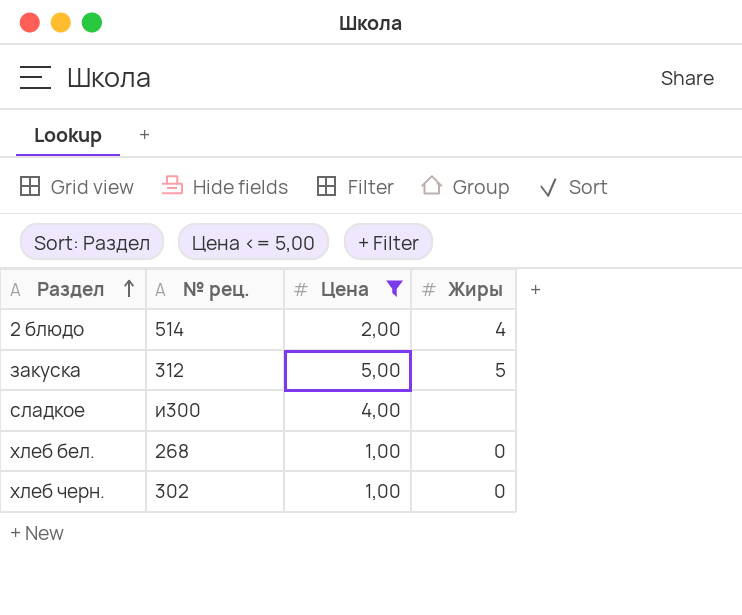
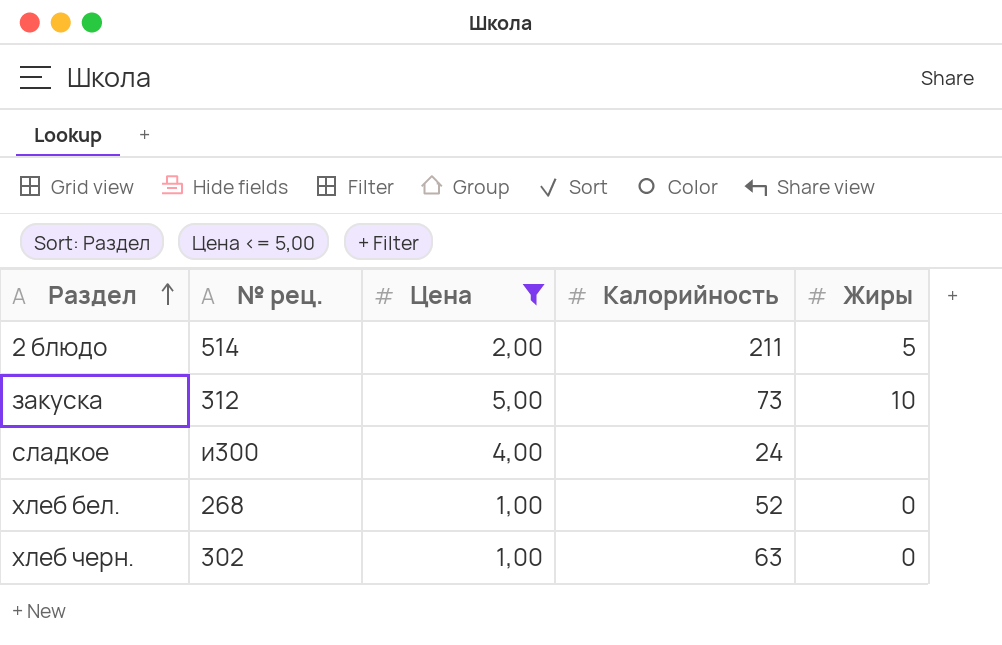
column Калорийность | position: none -> 4
2 блюдо | Жиры: 4 -> 5
закуска | Жиры: 5 -> 10

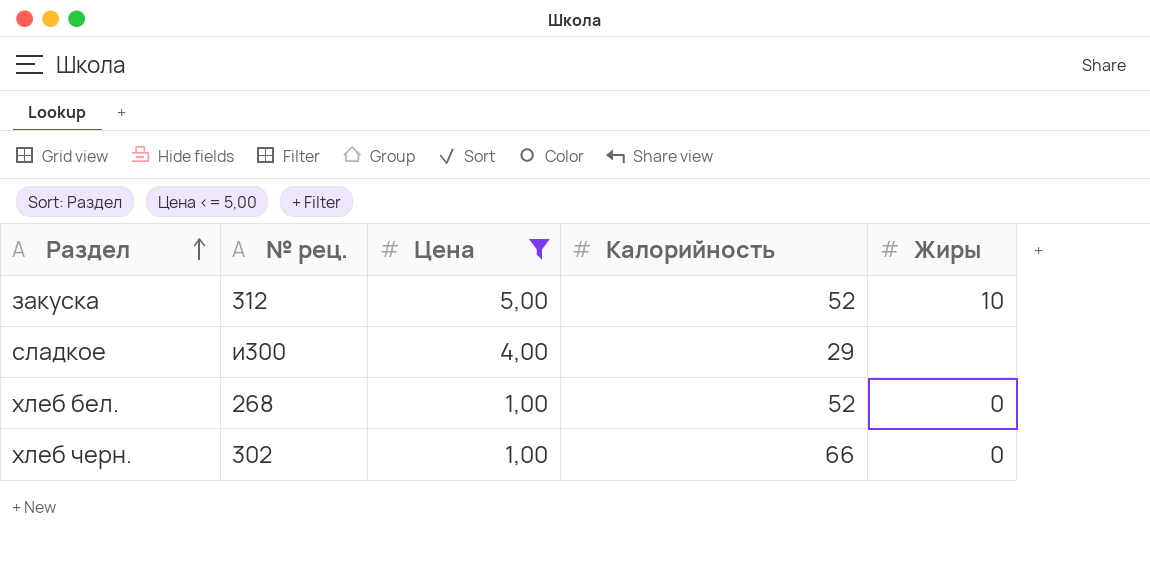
row 2 блюдо: 514 | 2,00 | 211 | 5 -> none
закуска | Калорийность: 73 -> 52
сладкое | Калорийность: 24 -> 29
хлеб черн. | Калорийность: 63 -> 66

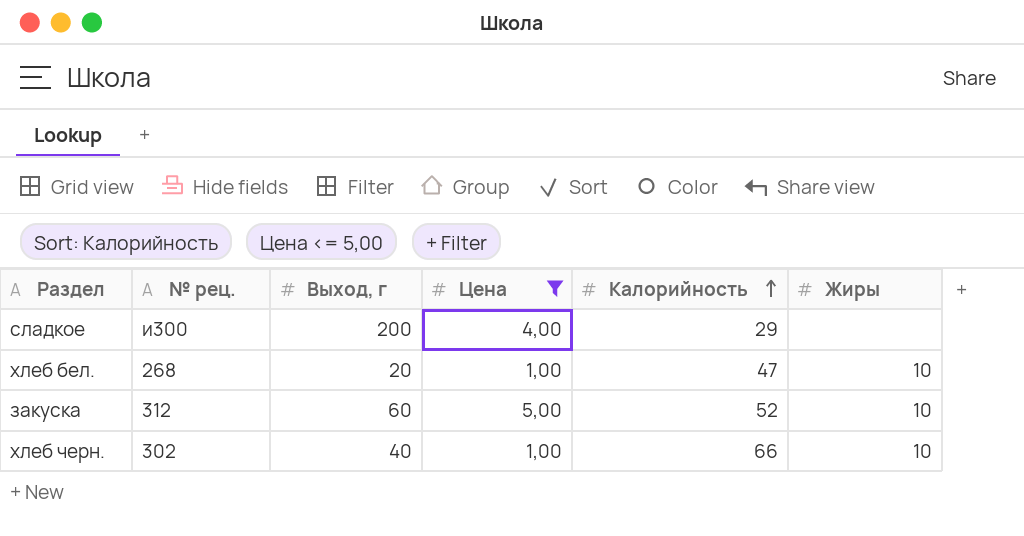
row order: Раздел ascending -> Калорийность ascending
column Выход, г | position: none -> 3
хлеб бел. | Калорийность: 52 -> 47
хлеб бел. | Жиры: 0 -> 10
хлеб черн. | Жиры: 0 -> 10

